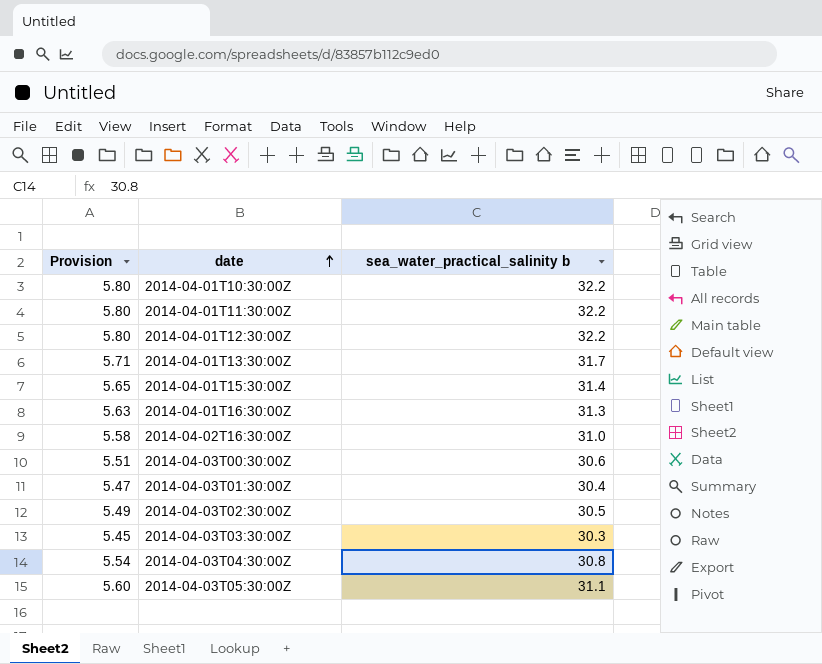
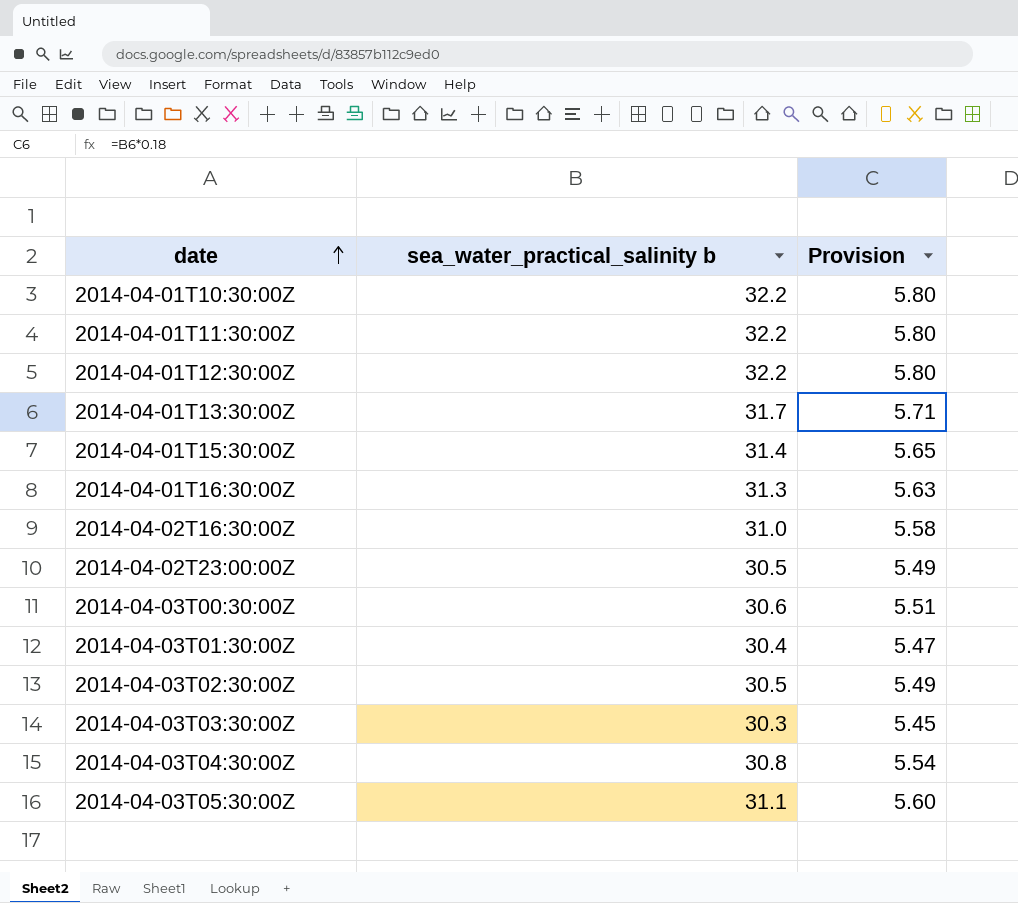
column Provision | position: 1 -> 3
row 2014-04-02T23:00:00Z: none -> 30.5 | 5.49

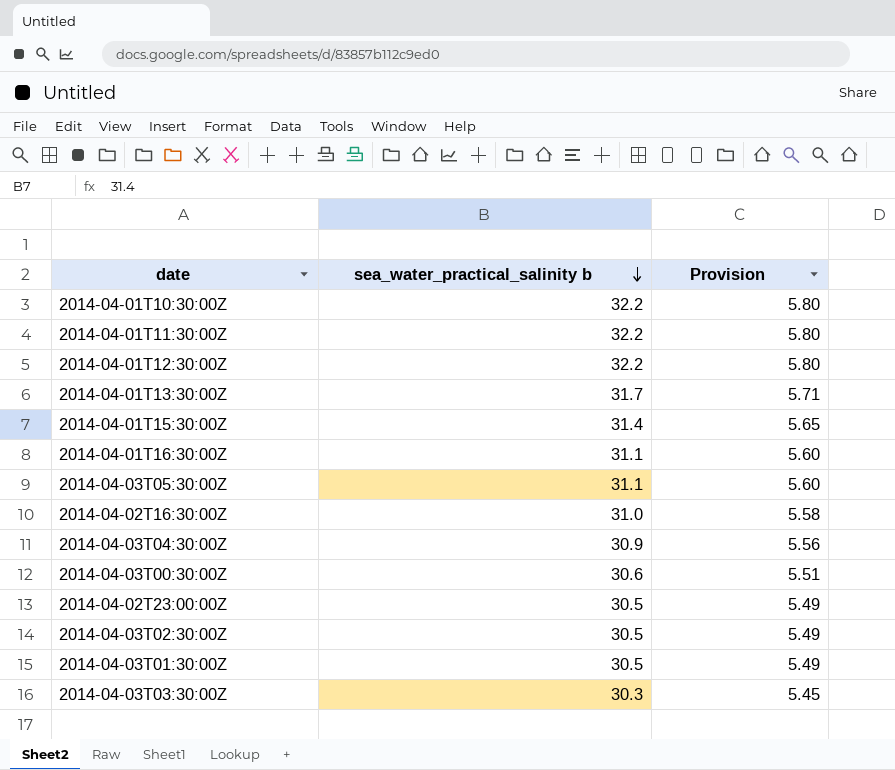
row order: date ascending -> sea_water_practical_salinity b descending
2014-04-01T16:30:00Z | sea_water_practical_salinity b: 31.3 -> 31.1
2014-04-01T16:30:00Z | Provision: 5.63 -> 5.60
2014-04-03T04:30:00Z | sea_water_practical_salinity b: 30.8 -> 30.9
2014-04-03T04:30:00Z | Provision: 5.54 -> 5.56
2014-04-03T01:30:00Z | sea_water_practical_salinity b: 30.4 -> 30.5
2014-04-03T01:30:00Z | Provision: 5.47 -> 5.49

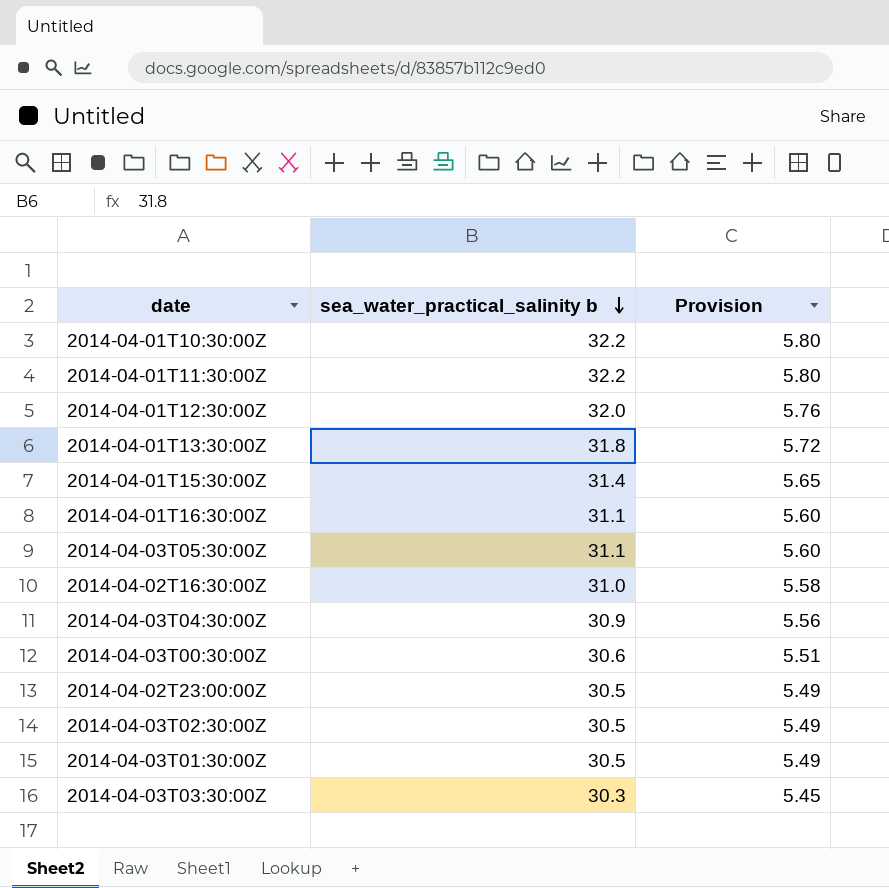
2014-04-01T12:30:00Z | sea_water_practical_salinity b: 32.2 -> 32.0
2014-04-01T12:30:00Z | Provision: 5.80 -> 5.76
2014-04-01T13:30:00Z | sea_water_practical_salinity b: 31.7 -> 31.8
2014-04-01T13:30:00Z | Provision: 5.71 -> 5.72

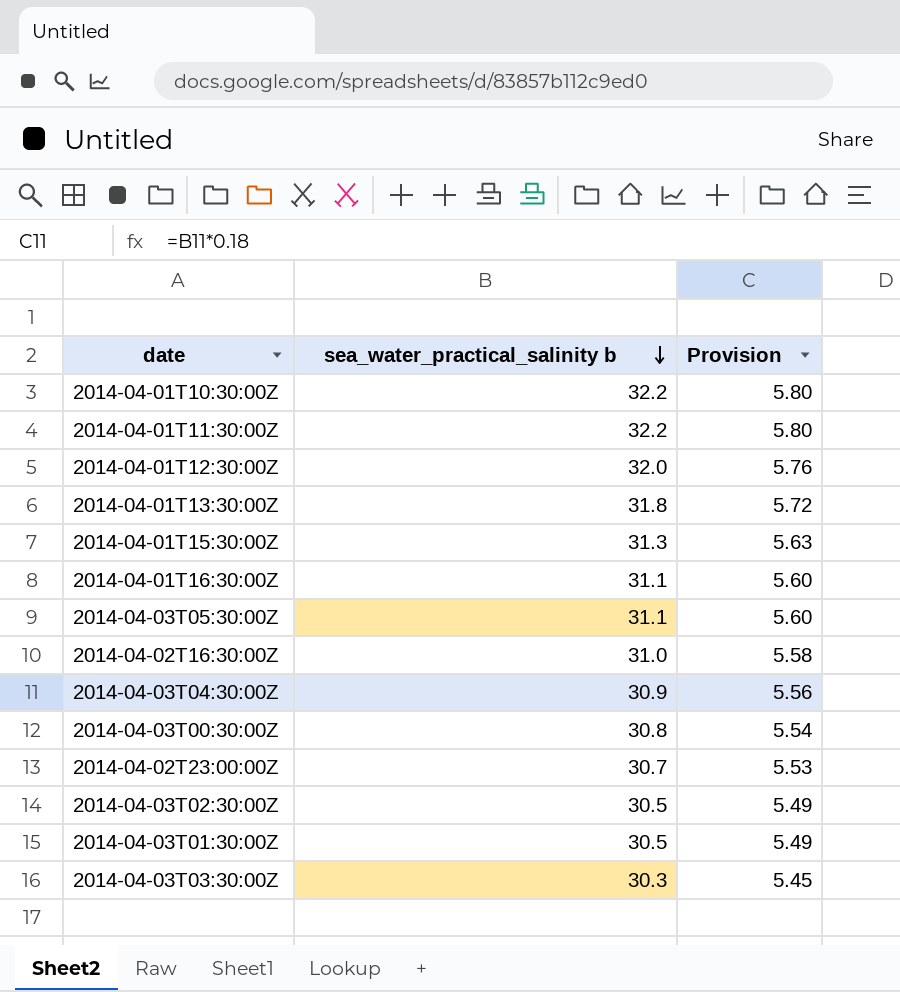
2014-04-01T15:30:00Z | sea_water_practical_salinity b: 31.4 -> 31.3
2014-04-01T15:30:00Z | Provision: 5.65 -> 5.63
2014-04-03T00:30:00Z | sea_water_practical_salinity b: 30.6 -> 30.8
2014-04-03T00:30:00Z | Provision: 5.51 -> 5.54
2014-04-02T23:00:00Z | sea_water_practical_salinity b: 30.5 -> 30.7
2014-04-02T23:00:00Z | Provision: 5.49 -> 5.53

